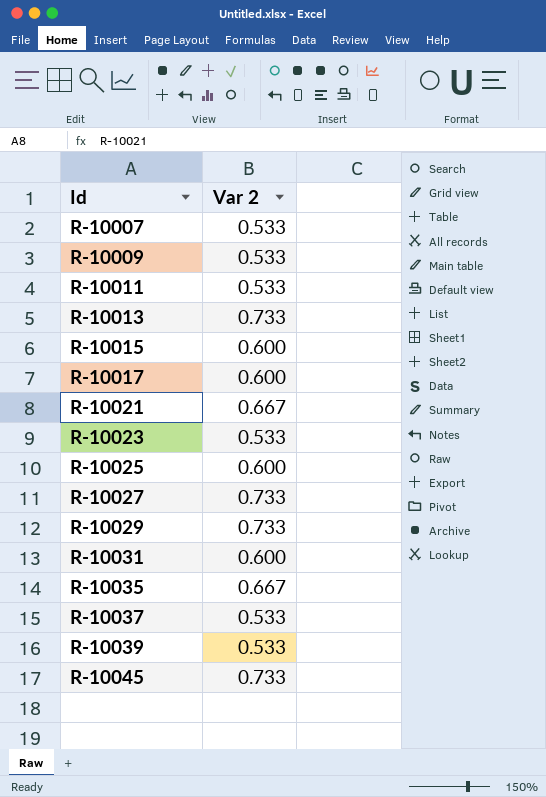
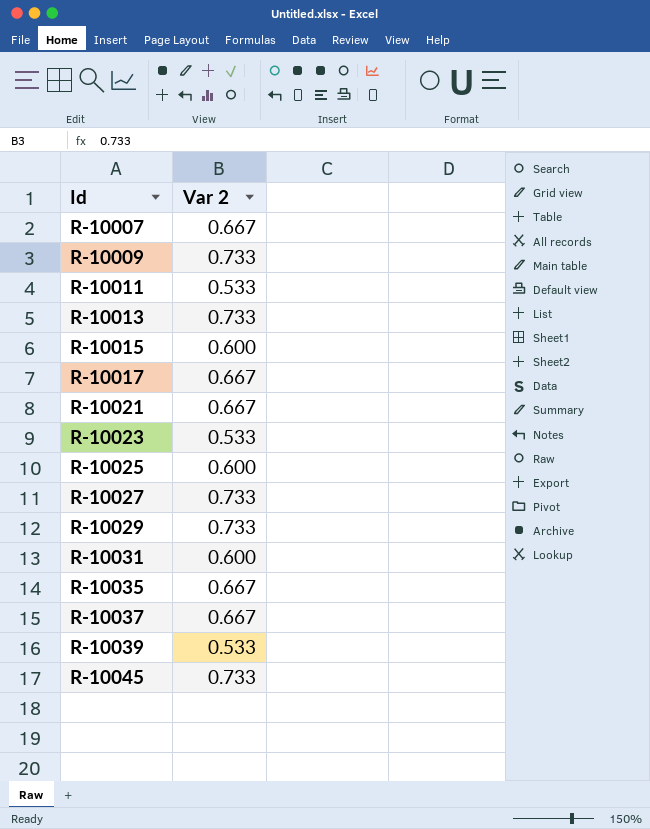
R-10007 | Var 2: 0.533 -> 0.667
R-10009 | Var 2: 0.533 -> 0.733
R-10017 | Var 2: 0.600 -> 0.667
R-10037 | Var 2: 0.533 -> 0.667

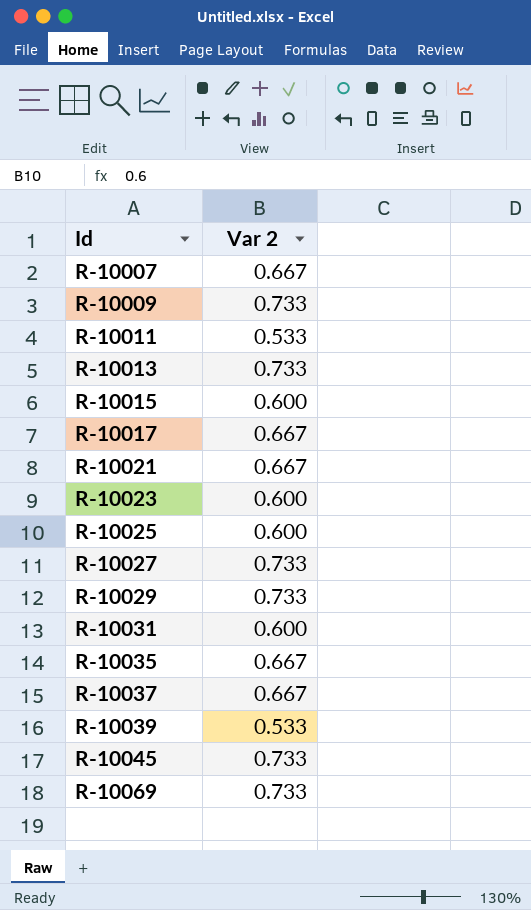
R-10023 | Var 2: 0.533 -> 0.600
row R-10069: none -> 0.733

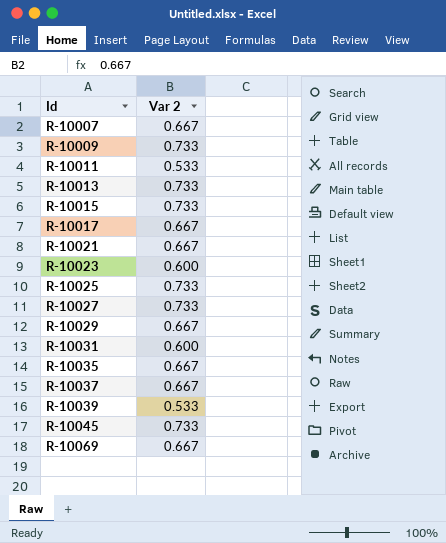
R-10015 | Var 2: 0.600 -> 0.733
R-10025 | Var 2: 0.600 -> 0.733
R-10029 | Var 2: 0.733 -> 0.667
R-10069 | Var 2: 0.733 -> 0.667

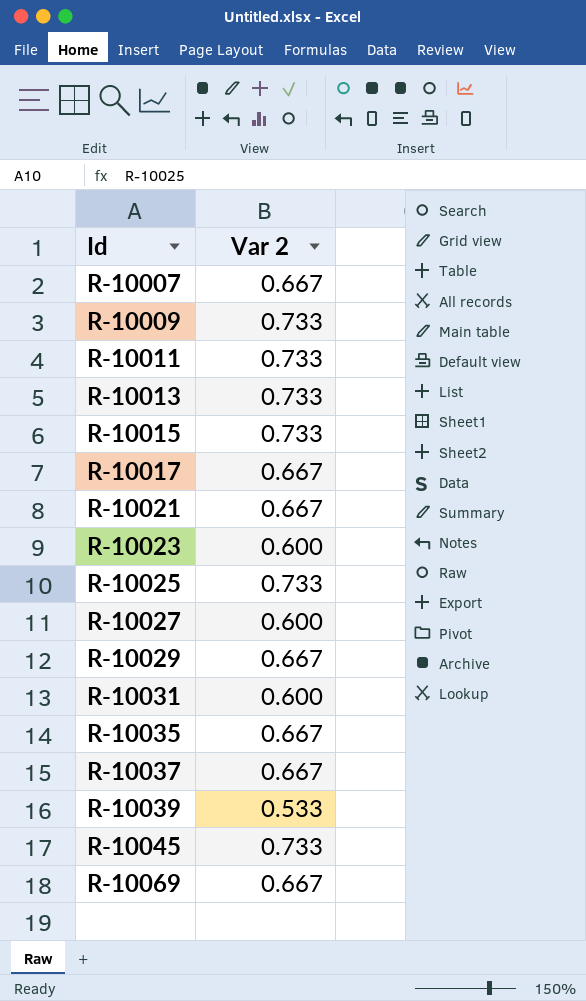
R-10011 | Var 2: 0.533 -> 0.733
R-10027 | Var 2: 0.733 -> 0.600

